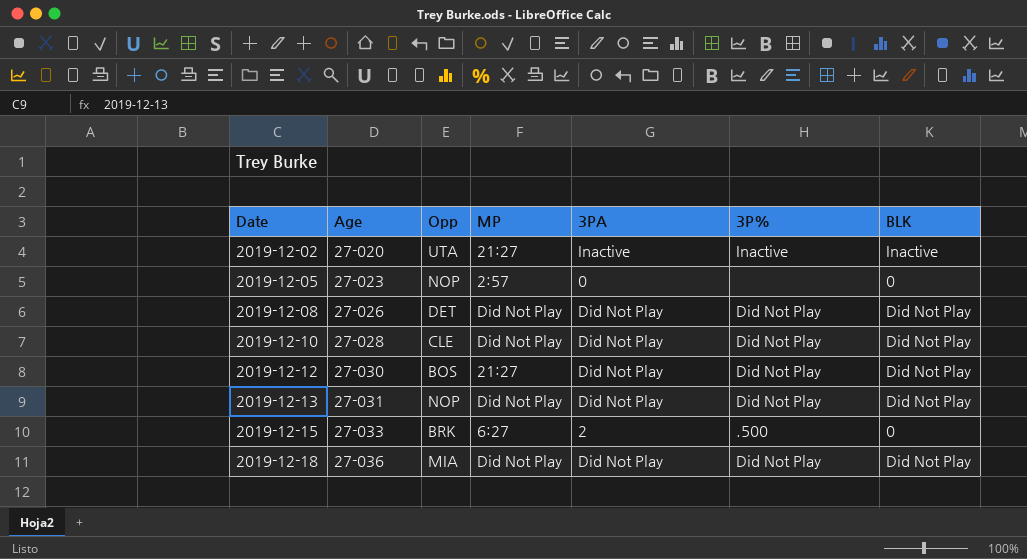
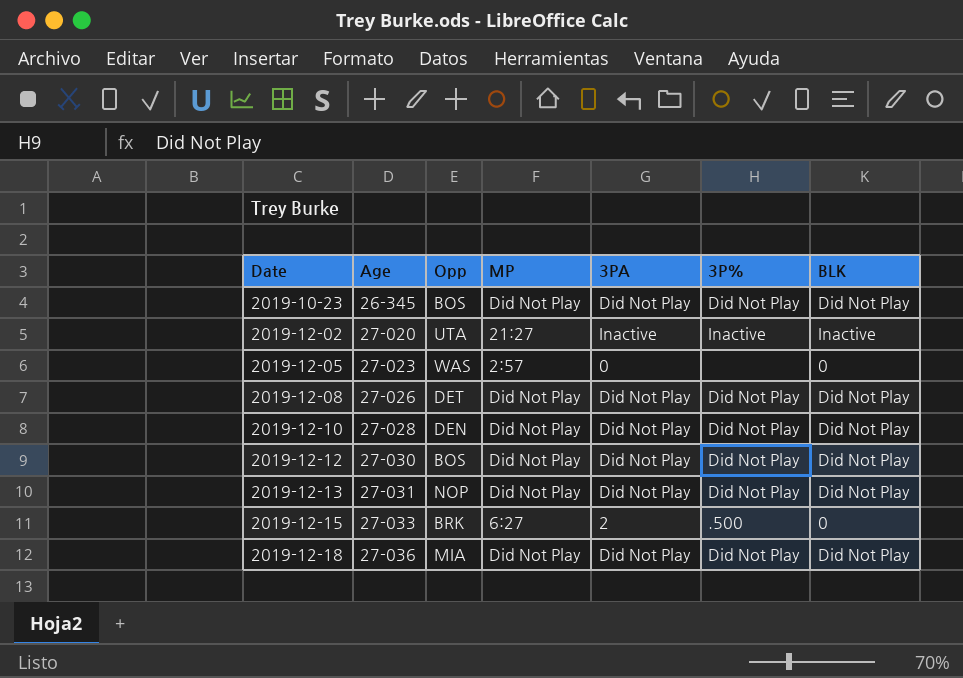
row 2019-10-23: none -> 26-345 | BOS | Did Not Play | Did Not Play | Did Not Play | Did Not Play
2019-12-05 | Opp: NOP -> WAS
2019-12-10 | Opp: CLE -> DEN
2019-12-12 | MP: 21:27 -> Did Not Play

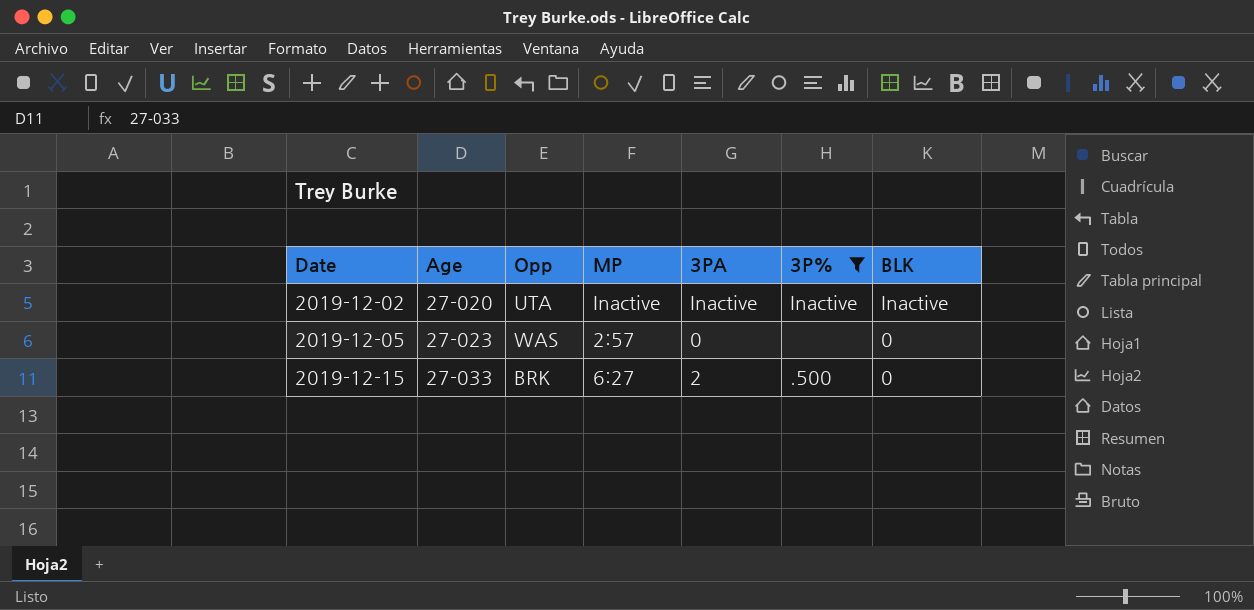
filter: none -> 3P% != Did Not Play
2019-12-02 | MP: 21:27 -> Inactive

